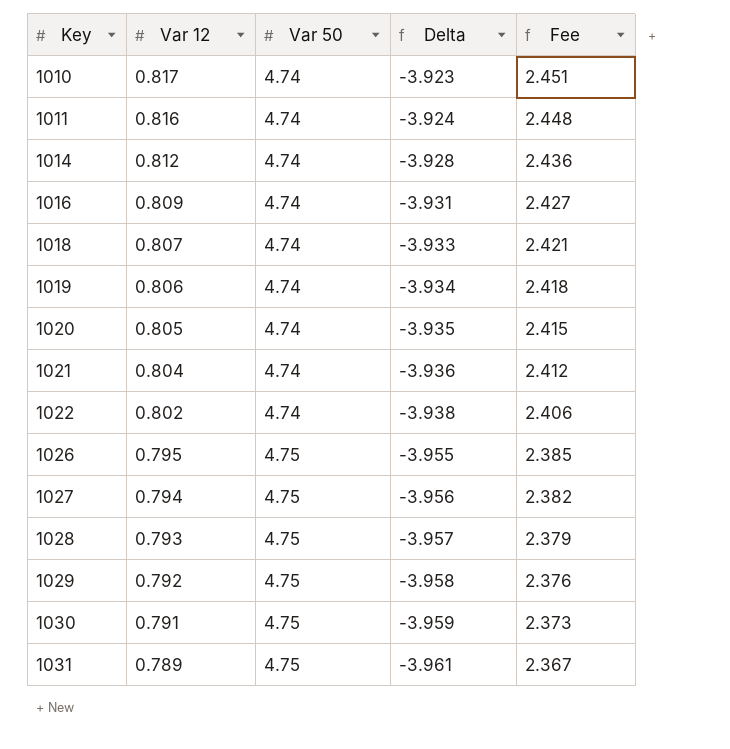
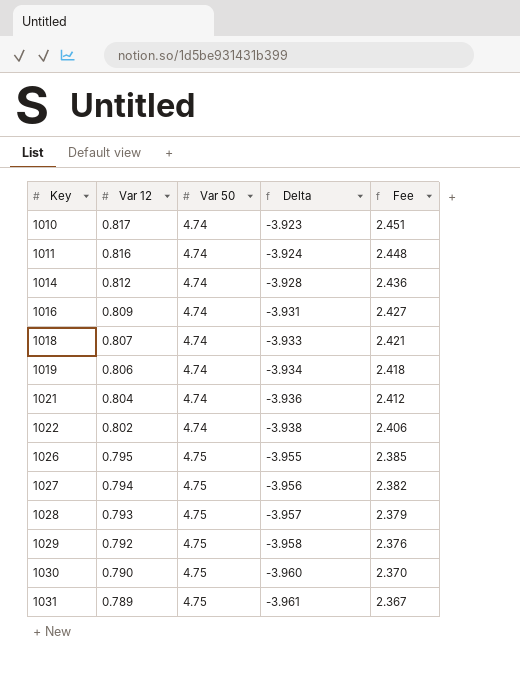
row 1020: 0.805 | 4.74 | -3.935 | 2.415 -> none
1030 | Var 12: 0.791 -> 0.790
1030 | Delta: -3.959 -> -3.960
1030 | Fee: 2.373 -> 2.370

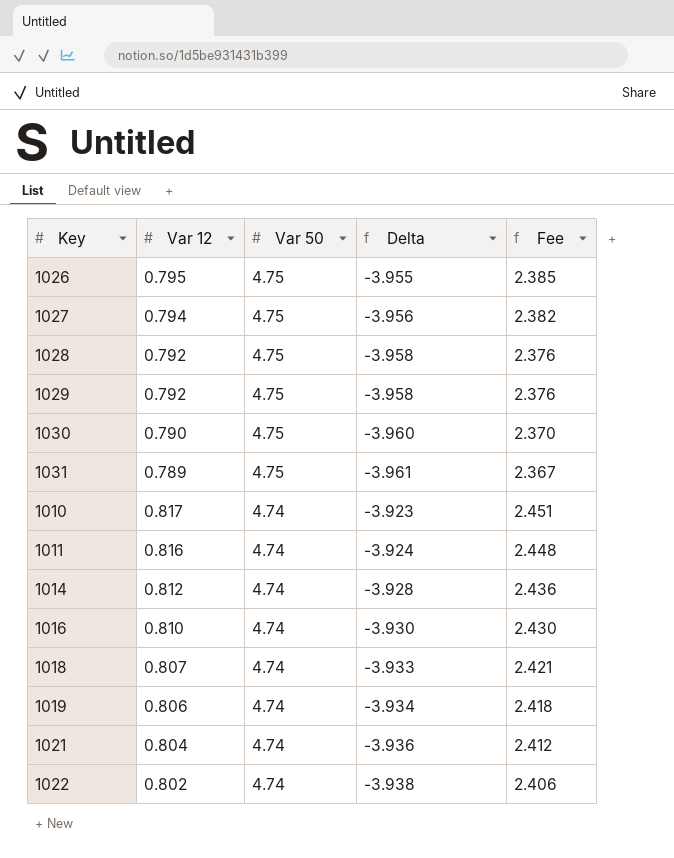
row order: Key ascending -> Var 50 descending
1028 | Var 12: 0.793 -> 0.792
1028 | Delta: -3.957 -> -3.958
1028 | Fee: 2.379 -> 2.376
1016 | Var 12: 0.809 -> 0.810
1016 | Delta: -3.931 -> -3.930
1016 | Fee: 2.427 -> 2.430

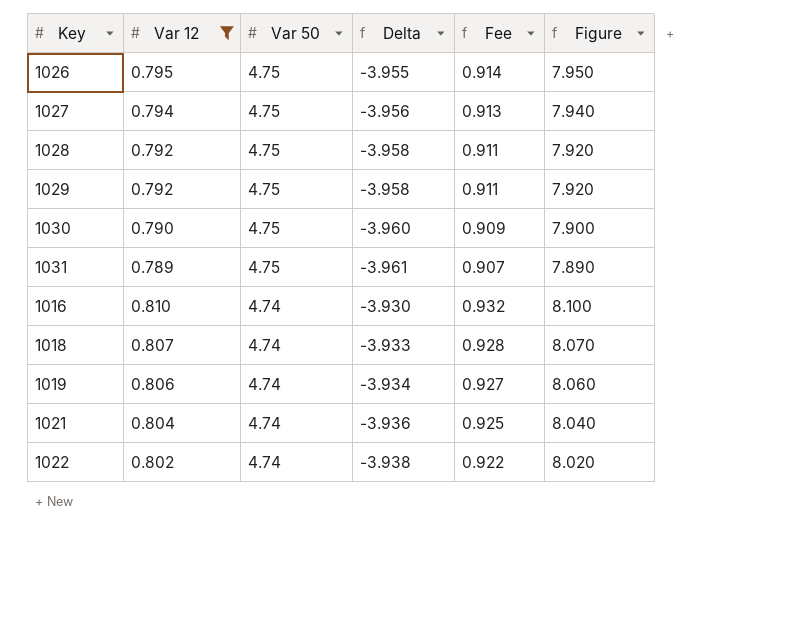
filter: none -> Var 12 <= 0.810
column Fee | formula: [Var 12] * 3 -> [Var 12] * 1.15
column Figure | formula: none -> [Var 12] * 10

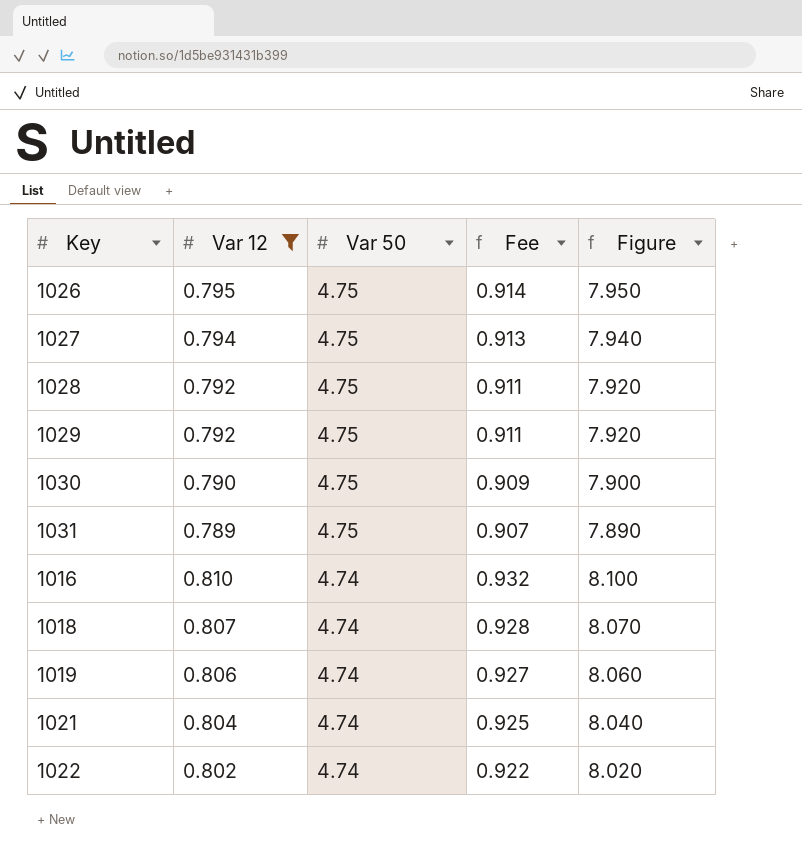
column Delta | formula: [Var 12] - [Var 50] -> none

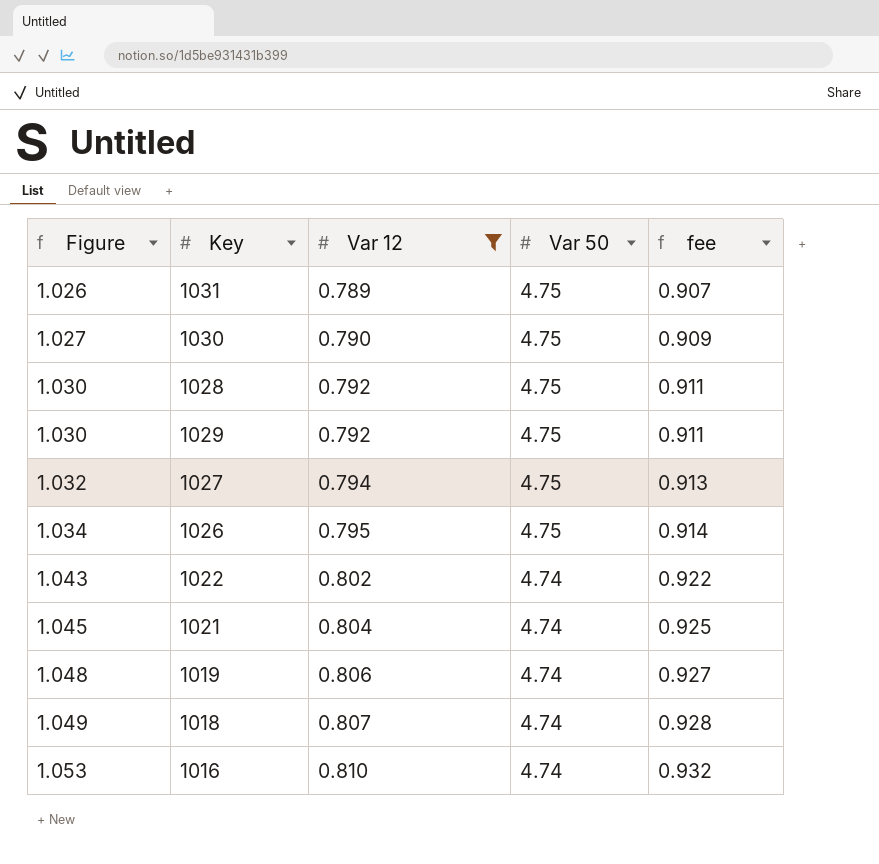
row order: Var 50 descending -> Figure ascending
column Figure | formula: [Var 12] * 10 -> [Var 12] * 1.3
column Figure | position: 5 -> 1
column name: Fee -> fee

